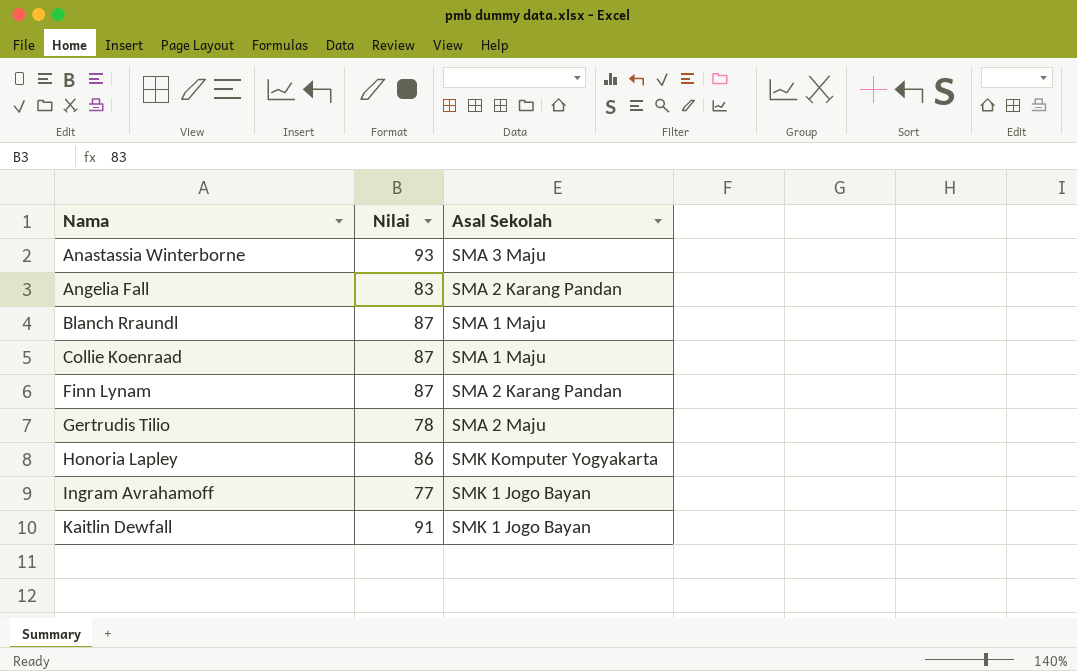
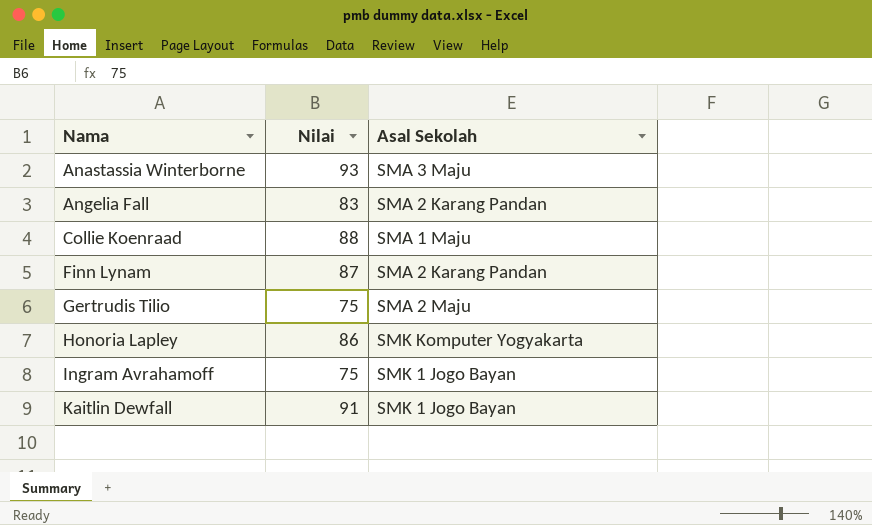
row Blanch Rraundl: 87 | SMA 1 Maju -> none
Collie Koenraad | Nilai: 87 -> 88
Gertrudis Tilio | Nilai: 78 -> 75
Ingram Avrahamoff | Nilai: 77 -> 75

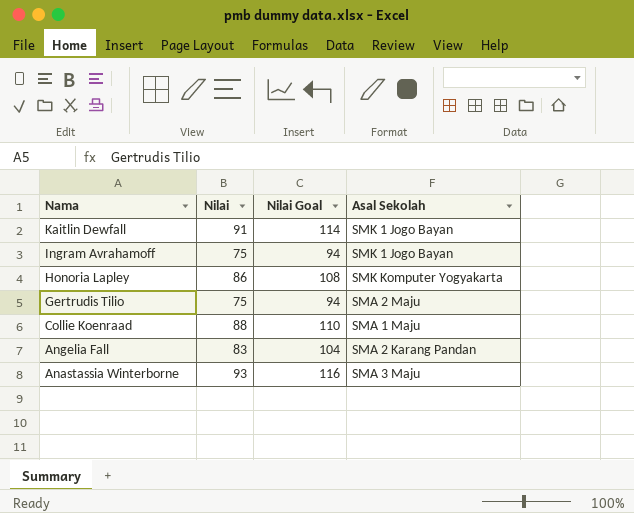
row order: Nama ascending -> Nama descending
column Nilai Goal | formula: none -> [Nilai] * 1.25
row Finn Lynam: 87 | SMA 2 Karang Pandan -> none

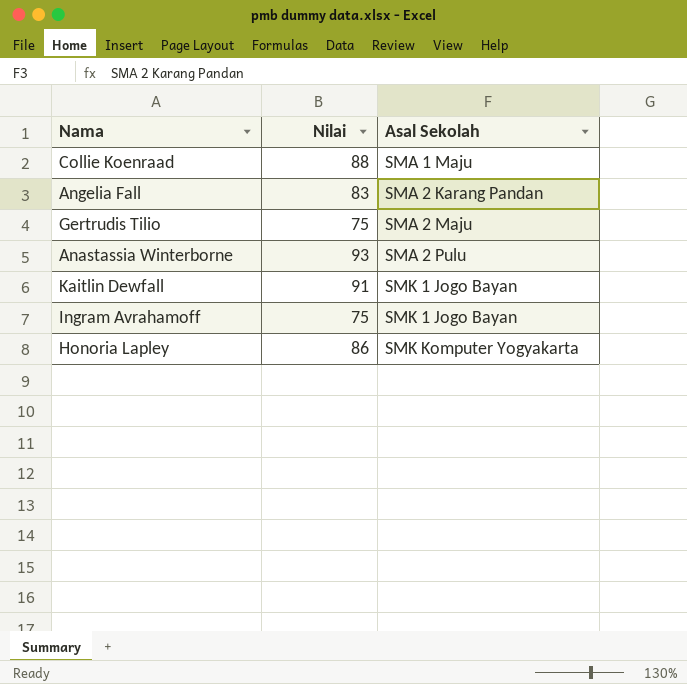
row order: Nama descending -> Asal Sekolah ascending
column Nilai Goal | formula: [Nilai] * 1.25 -> none
Anastassia Winterborne | Asal Sekolah: SMA 3 Maju -> SMA 2 Pulu

